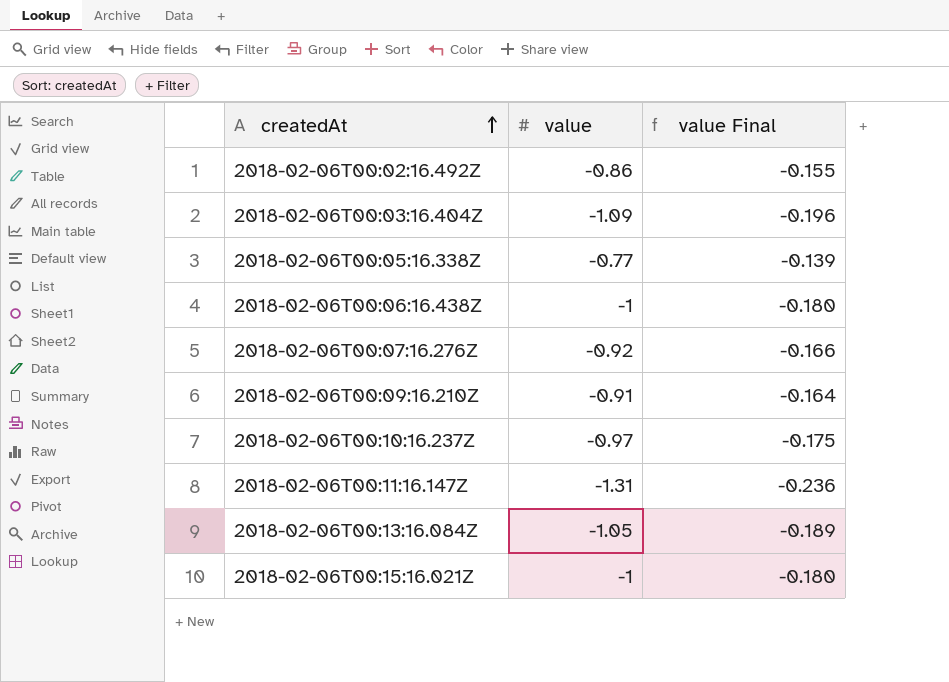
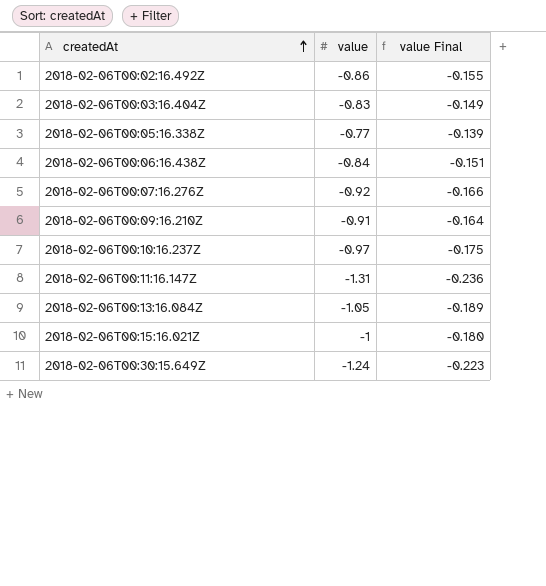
2018-02-06T00:03:16.404Z | value: -1.09 -> -0.83
2018-02-06T00:03:16.404Z | value Final: -0.196 -> -0.149
2018-02-06T00:06:16.438Z | value: -1 -> -0.84
2018-02-06T00:06:16.438Z | value Final: -0.180 -> -0.151
row 2018-02-06T00:30:15.649Z: none -> -1.24 | -0.223

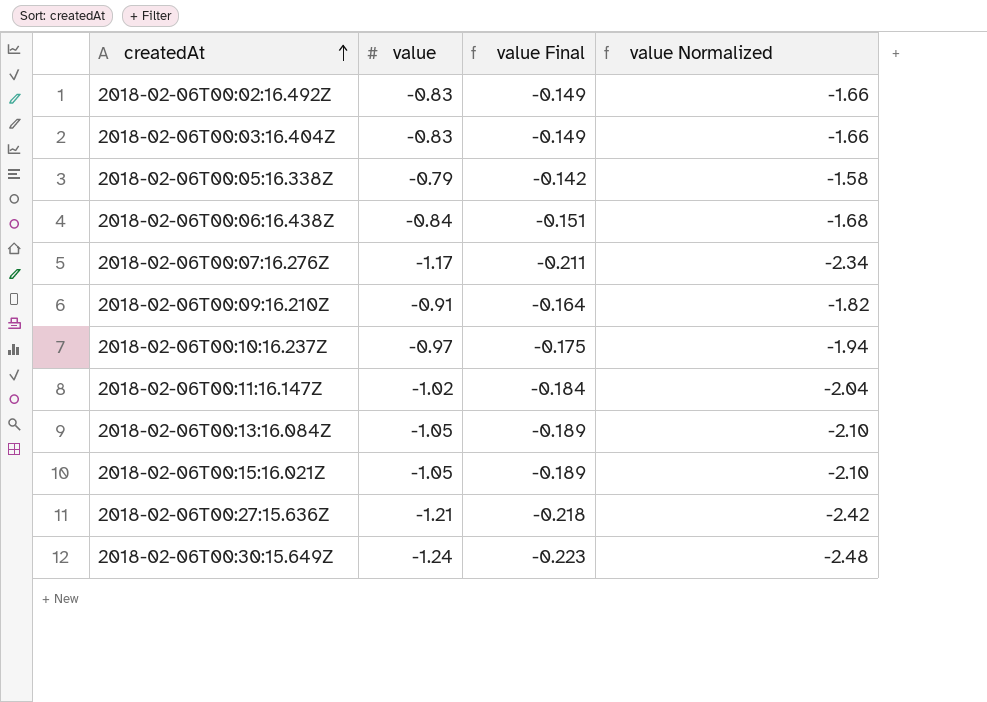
column value Normalized | formula: none -> [value] * 2
2018-02-06T00:02:16.492Z | value: -0.86 -> -0.83
2018-02-06T00:02:16.492Z | value Final: -0.155 -> -0.149
2018-02-06T00:05:16.338Z | value: -0.77 -> -0.79
2018-02-06T00:05:16.338Z | value Final: -0.139 -> -0.142
2018-02-06T00:07:16.276Z | value: -0.92 -> -1.17
2018-02-06T00:07:16.276Z | value Final: -0.166 -> -0.211
2018-02-06T00:11:16.147Z | value: -1.31 -> -1.02
2018-02-06T00:11:16.147Z | value Final: -0.236 -> -0.184
2018-02-06T00:15:16.021Z | value: -1 -> -1.05
2018-02-06T00:15:16.021Z | value Final: -0.180 -> -0.189
row 2018-02-06T00:27:15.636Z: none -> -1.21 | -0.218 | -2.42

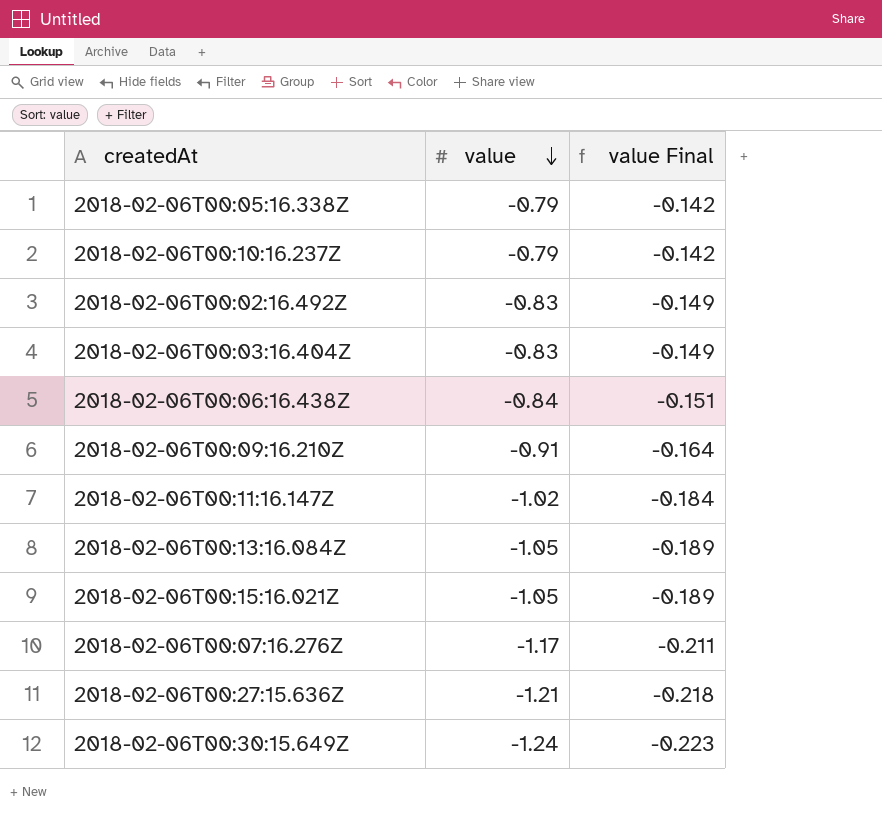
row order: createdAt ascending -> value descending
column value Normalized | formula: [value] * 2 -> none
2018-02-06T00:10:16.237Z | value: -0.97 -> -0.79
2018-02-06T00:10:16.237Z | value Final: -0.175 -> -0.142

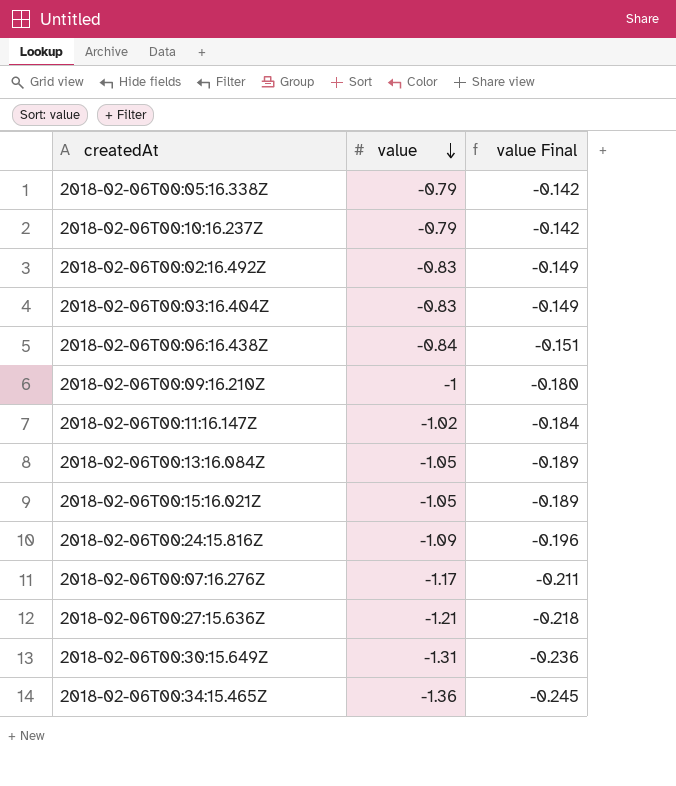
2018-02-06T00:09:16.210Z | value: -0.91 -> -1
2018-02-06T00:09:16.210Z | value Final: -0.164 -> -0.180
row 2018-02-06T00:24:15.816Z: none -> -1.09 | -0.196
2018-02-06T00:30:15.649Z | value: -1.24 -> -1.31
2018-02-06T00:30:15.649Z | value Final: -0.223 -> -0.236
row 2018-02-06T00:34:15.465Z: none -> -1.36 | -0.245

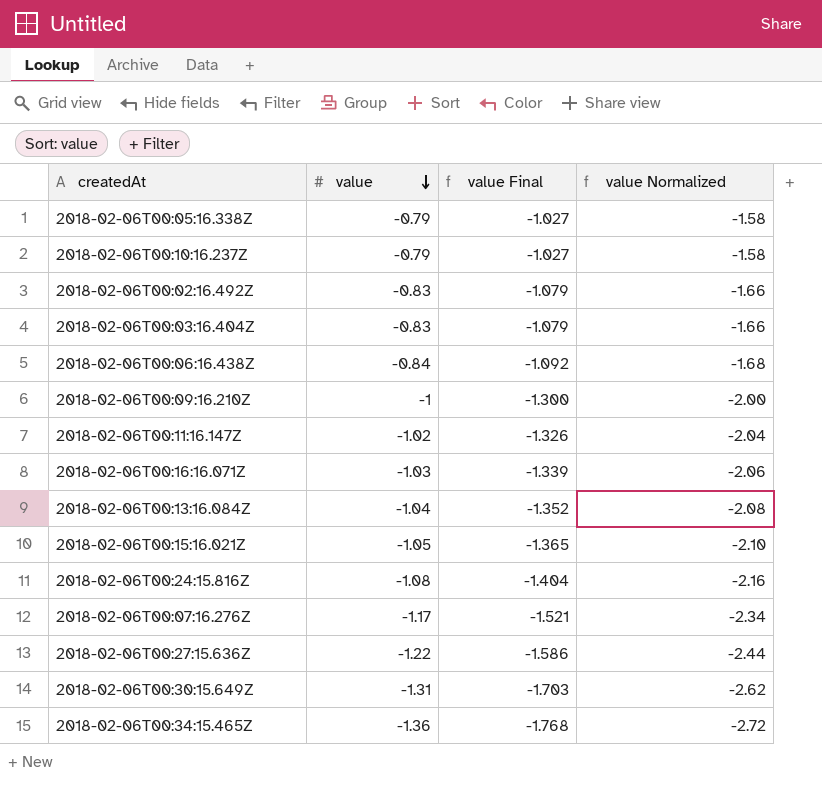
column value Final | formula: [value] * 0.18 -> [value] * 1.3
column value Normalized | formula: none -> [value] * 2
row 2018-02-06T00:16:16.071Z: none -> -1.03 | -1.339 | -2.06
2018-02-06T00:13:16.084Z | value: -1.05 -> -1.04
2018-02-06T00:24:15.816Z | value: -1.09 -> -1.08
2018-02-06T00:27:15.636Z | value: -1.21 -> -1.22

